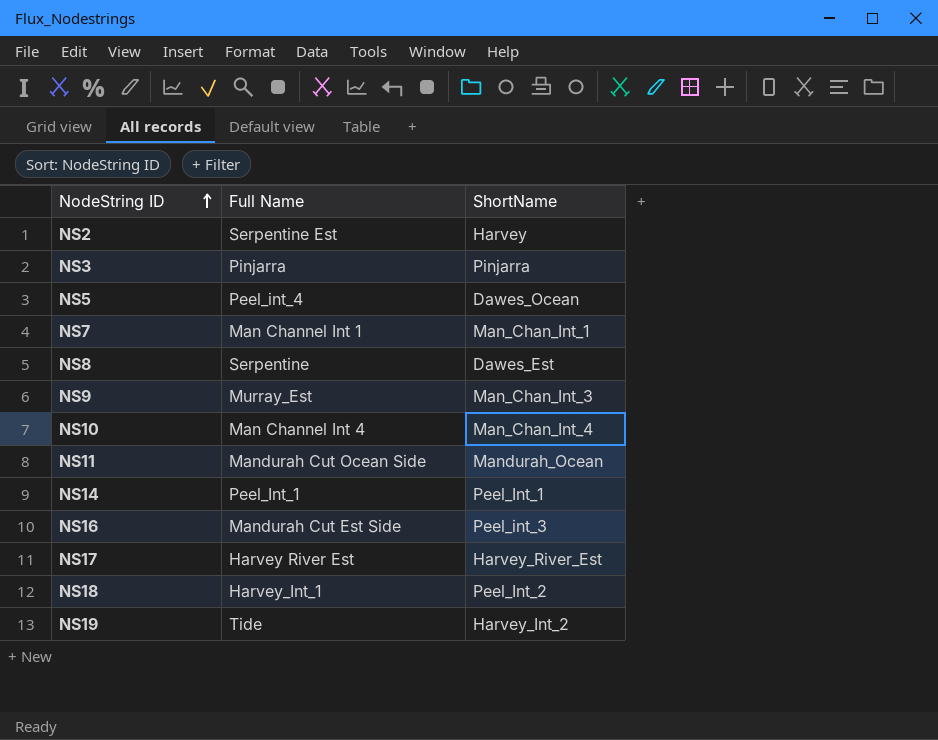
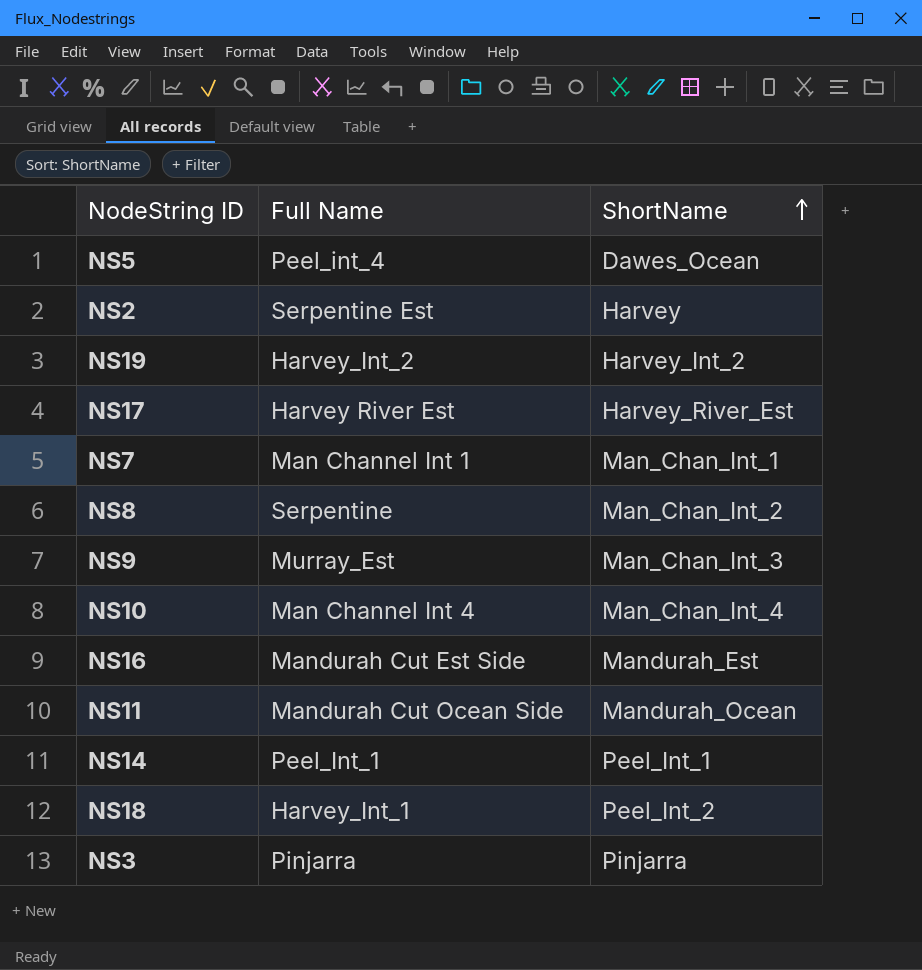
row order: NodeString ID ascending -> ShortName ascending
NS19 | Full Name: Tide -> Harvey_Int_2
NS8 | ShortName: Dawes_Est -> Man_Chan_Int_2
NS16 | ShortName: Peel_int_3 -> Mandurah_Est

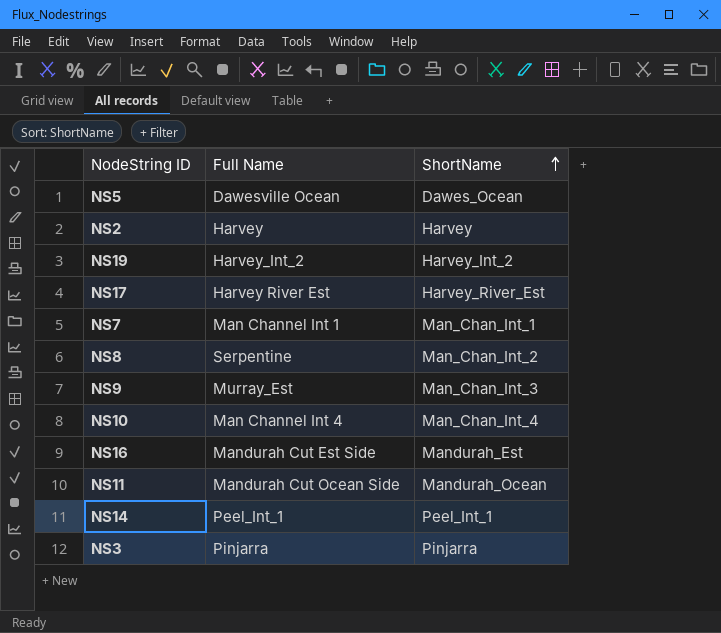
row NS18: Harvey_Int_1 | Peel_Int_2 -> none
NS5 | Full Name: Peel_int_4 -> Dawesville Ocean
NS2 | Full Name: Serpentine Est -> Harvey

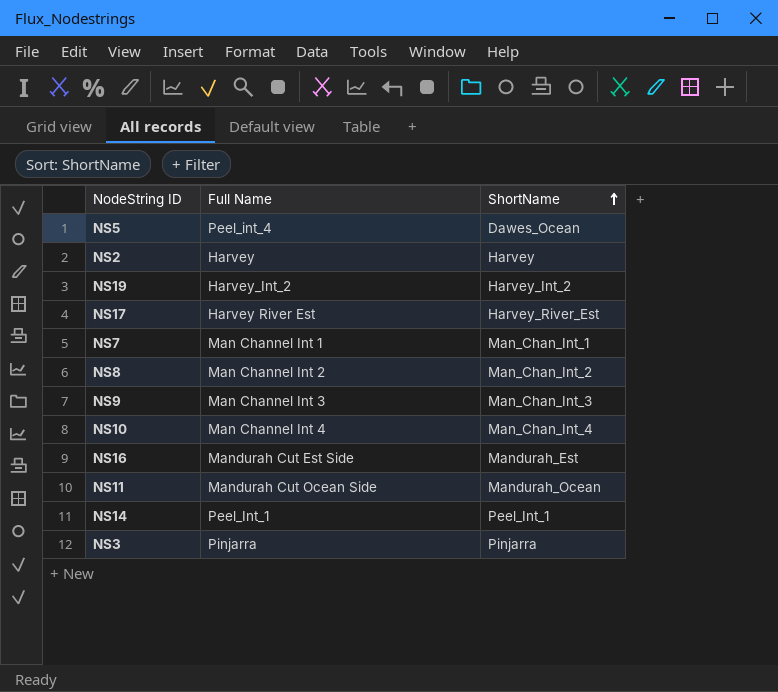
NS5 | Full Name: Dawesville Ocean -> Peel_int_4
NS8 | Full Name: Serpentine -> Man Channel Int 2
NS9 | Full Name: Murray_Est -> Man Channel Int 3

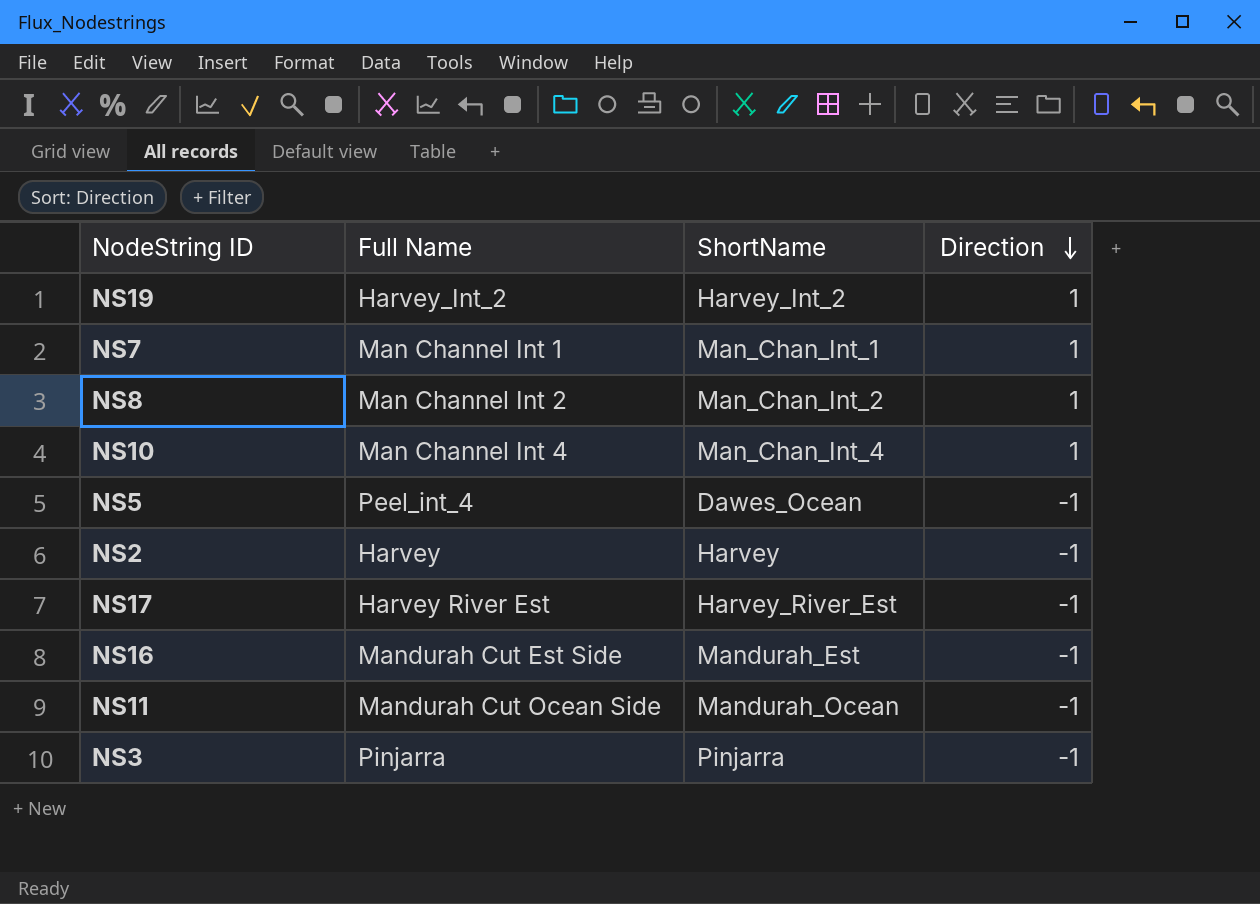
row order: ShortName ascending -> Direction descending
column Direction | position: none -> 4
row NS9: Man Channel Int 3 | Man_Chan_Int_3 -> none
row NS14: Peel_Int_1 | Peel_Int_1 -> none

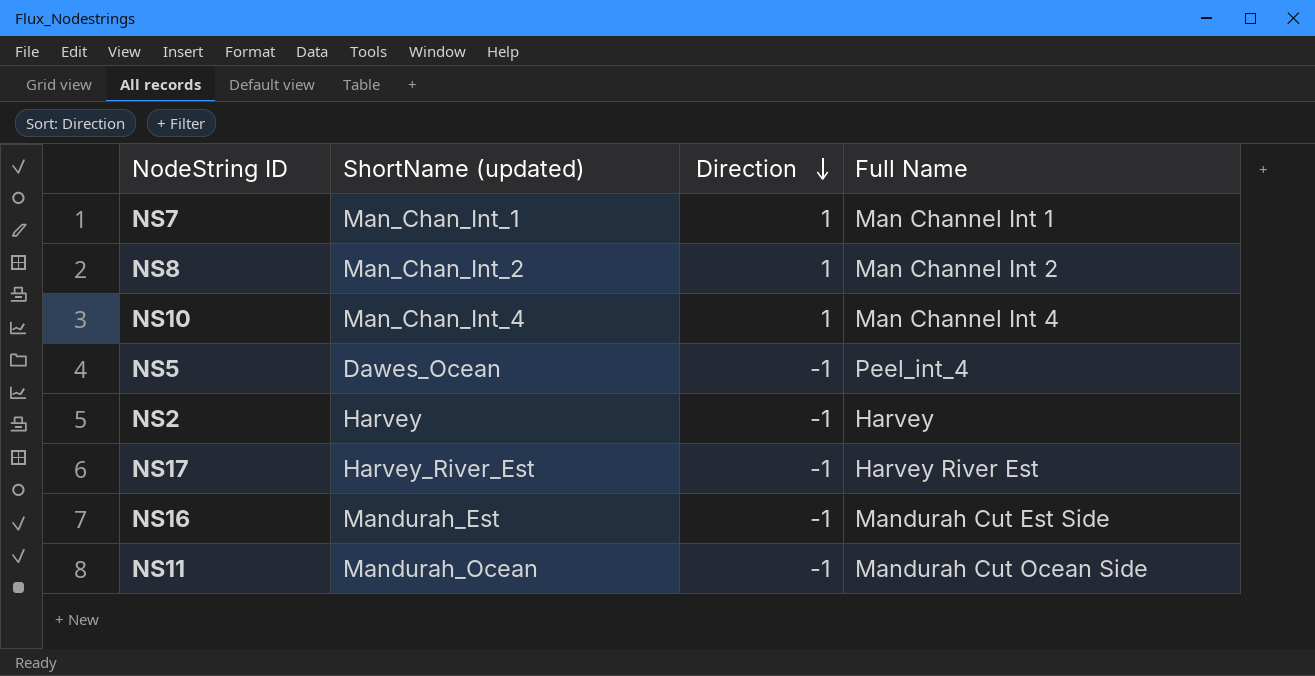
column name: ShortName -> ShortName (updated)
column Full Name | position: 2 -> 4
row NS19: Harvey_Int_2 | Harvey_Int_2 | 1 -> none
row NS3: Pinjarra | Pinjarra | -1 -> none

